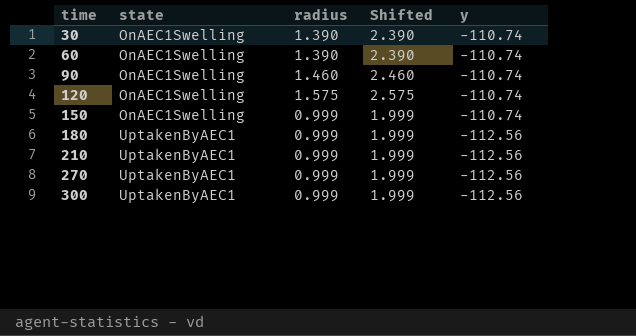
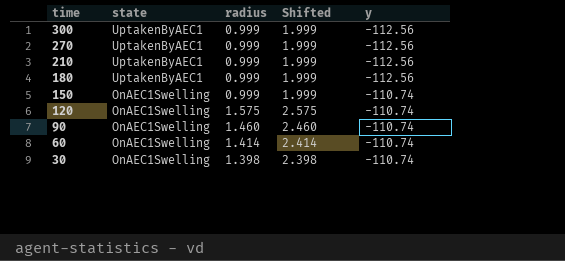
row order: time ascending -> time descending
60 | radius: 1.390 -> 1.414
60 | Shifted: 2.390 -> 2.414
30 | radius: 1.390 -> 1.398
30 | Shifted: 2.390 -> 2.398

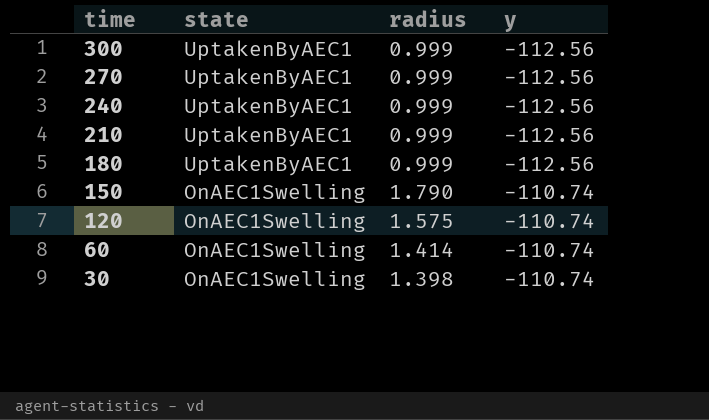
column Shifted | formula: [radius] + 1 -> none
row 90: OnAEC1Swelling | 1.460 | 2.460 | -110.74 -> none
row 240: none -> UptakenByAEC1 | 0.999 | -112.56
150 | radius: 0.999 -> 1.790

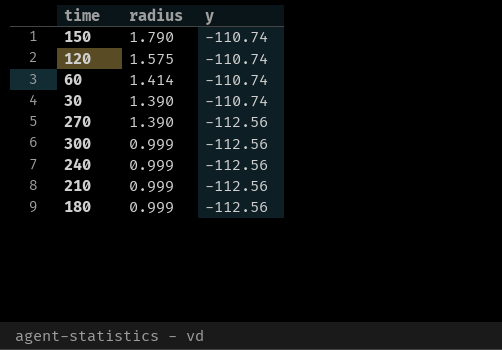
row order: time descending -> radius descending
column state | position: 2 -> none
30 | radius: 1.398 -> 1.390
270 | radius: 0.999 -> 1.390

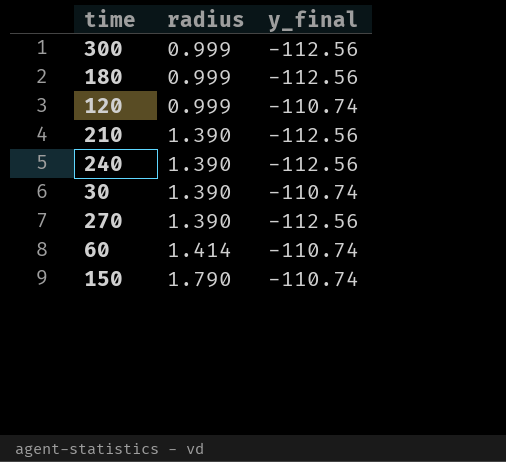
row order: radius descending -> radius ascending
column name: y -> y_final
120 | radius: 1.575 -> 0.999
210 | radius: 0.999 -> 1.390
240 | radius: 0.999 -> 1.390

